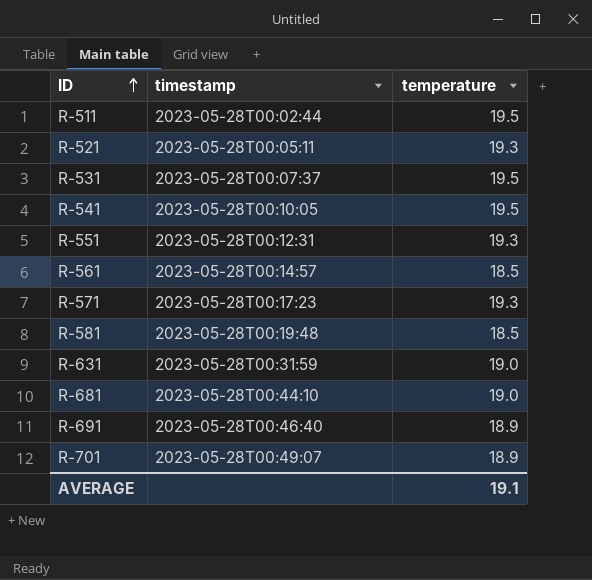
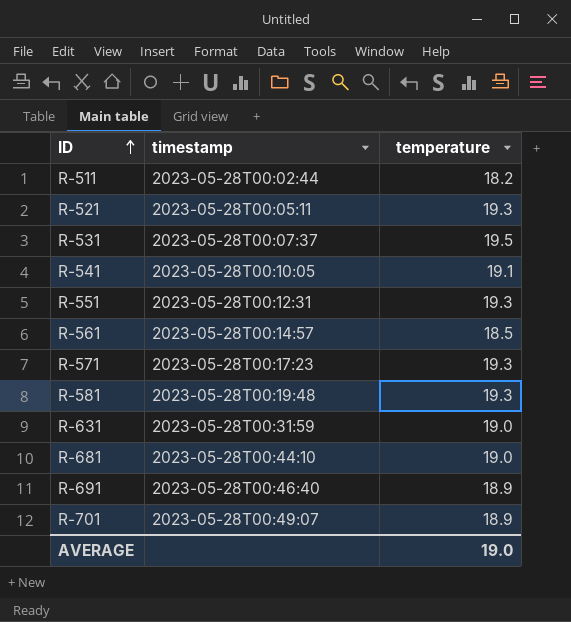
R-511 | temperature: 19.5 -> 18.2
R-541 | temperature: 19.5 -> 19.1
R-581 | temperature: 18.5 -> 19.3
AVERAGE | temperature: 19.1 -> 19.0

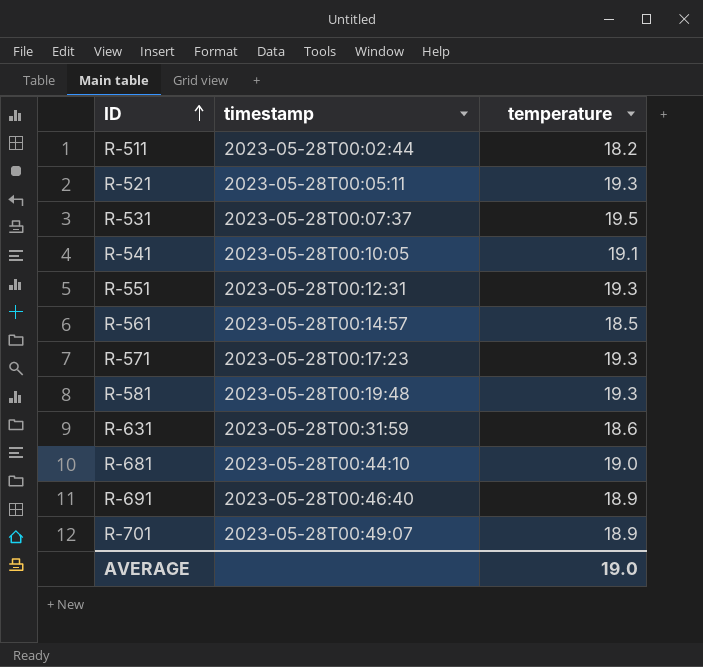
R-631 | temperature: 19.0 -> 18.6

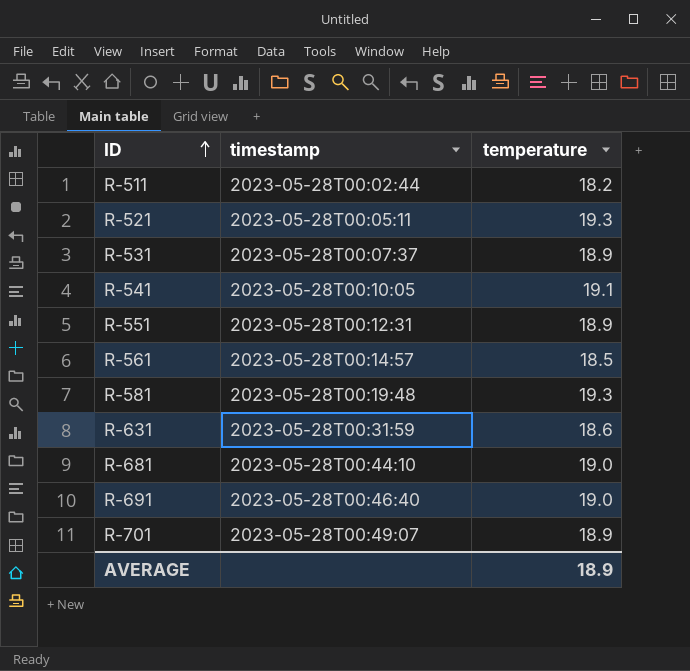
row R-571: 2023-05-28T00:17:23 | 19.3 -> none
R-531 | temperature: 19.5 -> 18.9
R-551 | temperature: 19.3 -> 18.9
R-691 | temperature: 18.9 -> 19.0
AVERAGE | temperature: 19.0 -> 18.9

